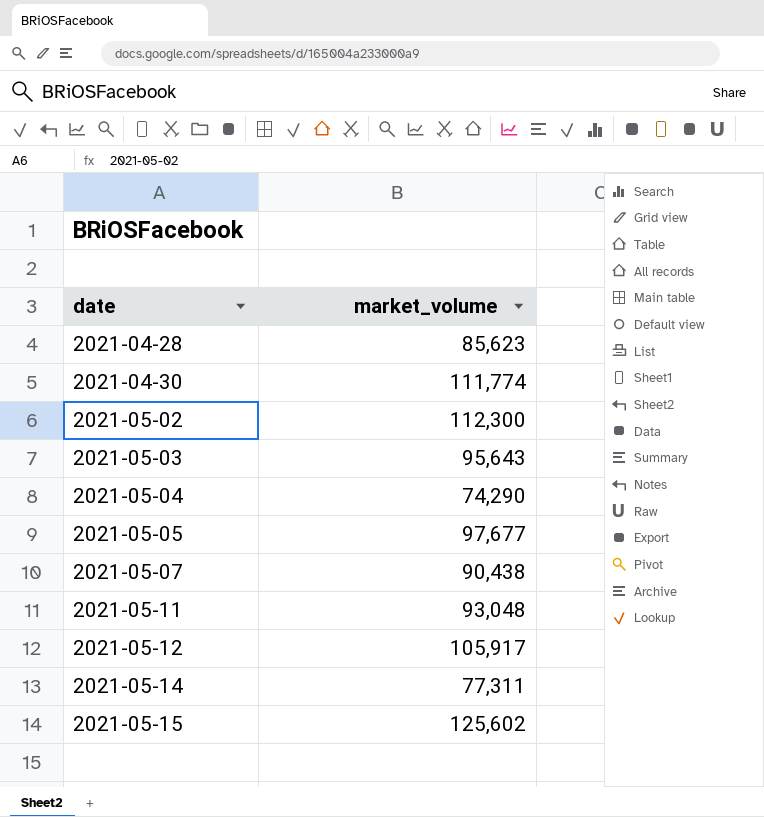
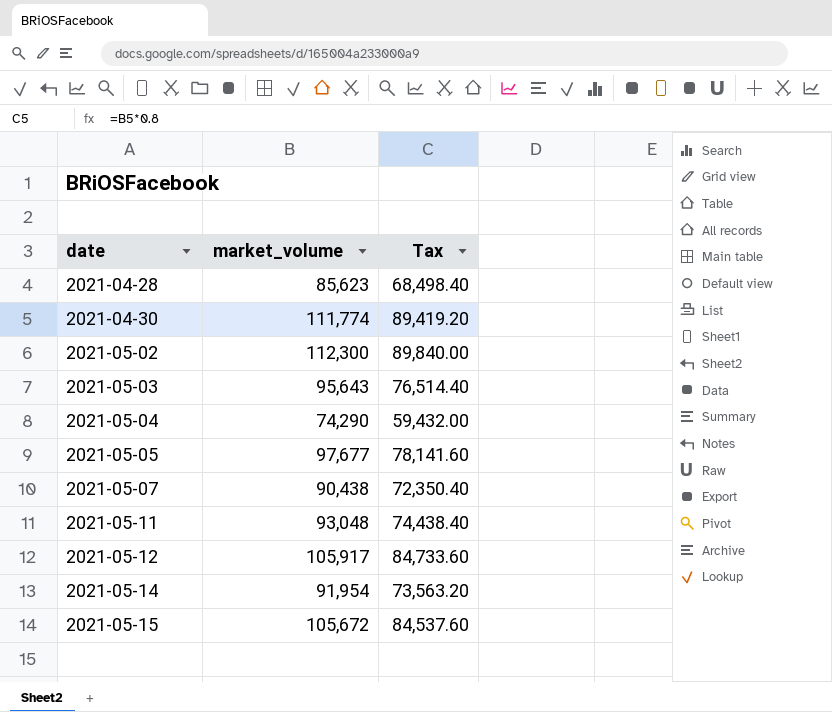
column Tax | formula: none -> [market_volume] * 0.8
2021-05-14 | market_volume: 77,311 -> 91,954
2021-05-15 | market_volume: 125,602 -> 105,672

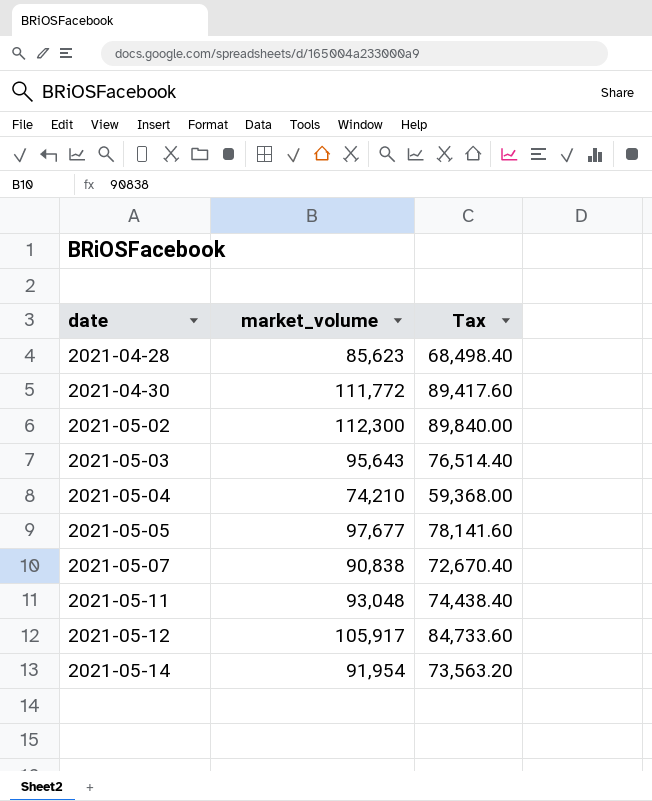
row 2021-05-15: 105,672 | 84,537.60 -> none
2021-04-30 | market_volume: 111,774 -> 111,772
2021-04-30 | Tax: 89,419.20 -> 89,417.60
2021-05-04 | market_volume: 74,290 -> 74,210
2021-05-04 | Tax: 59,432.00 -> 59,368.00
2021-05-07 | market_volume: 90,438 -> 90,838
2021-05-07 | Tax: 72,350.40 -> 72,670.40

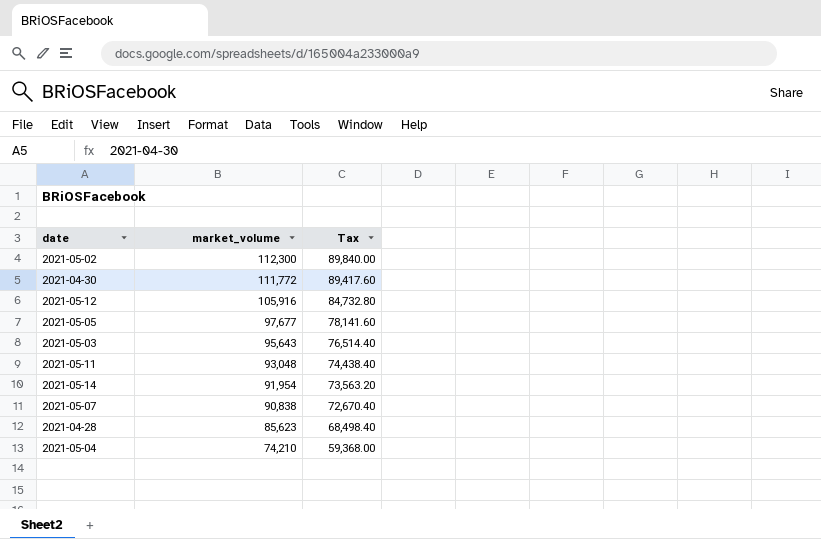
row order: date ascending -> market_volume descending
2021-05-12 | market_volume: 105,917 -> 105,916
2021-05-12 | Tax: 84,733.60 -> 84,732.80

